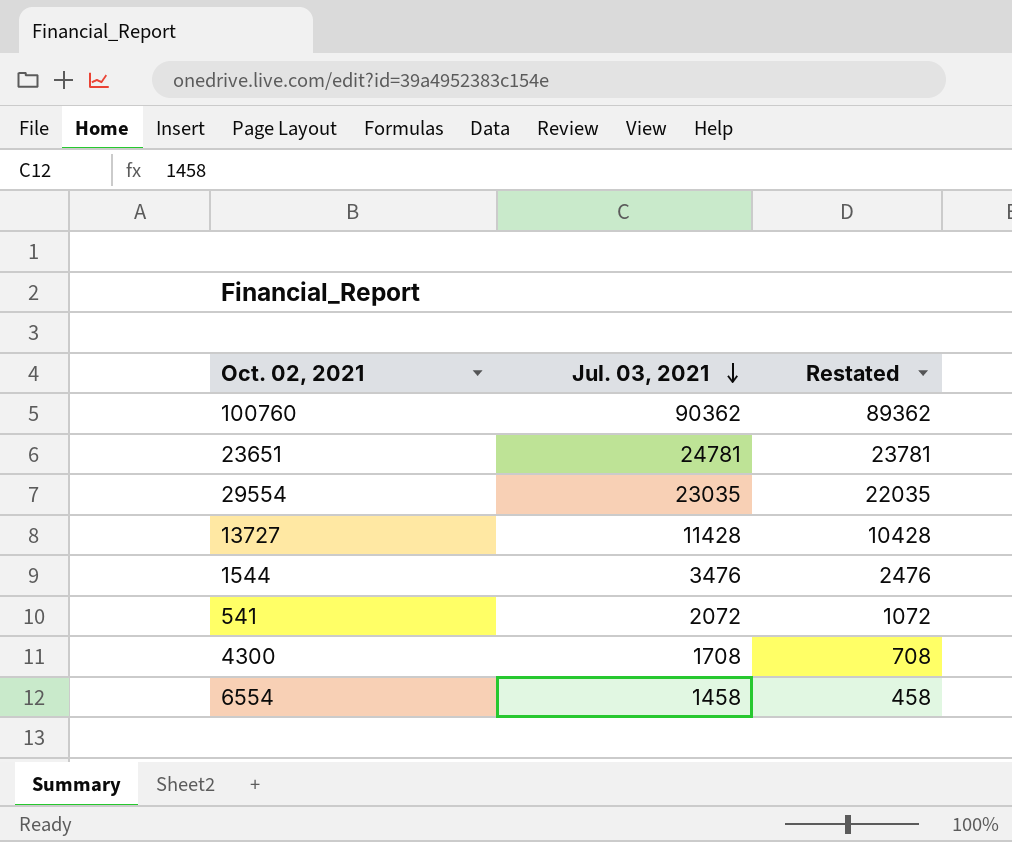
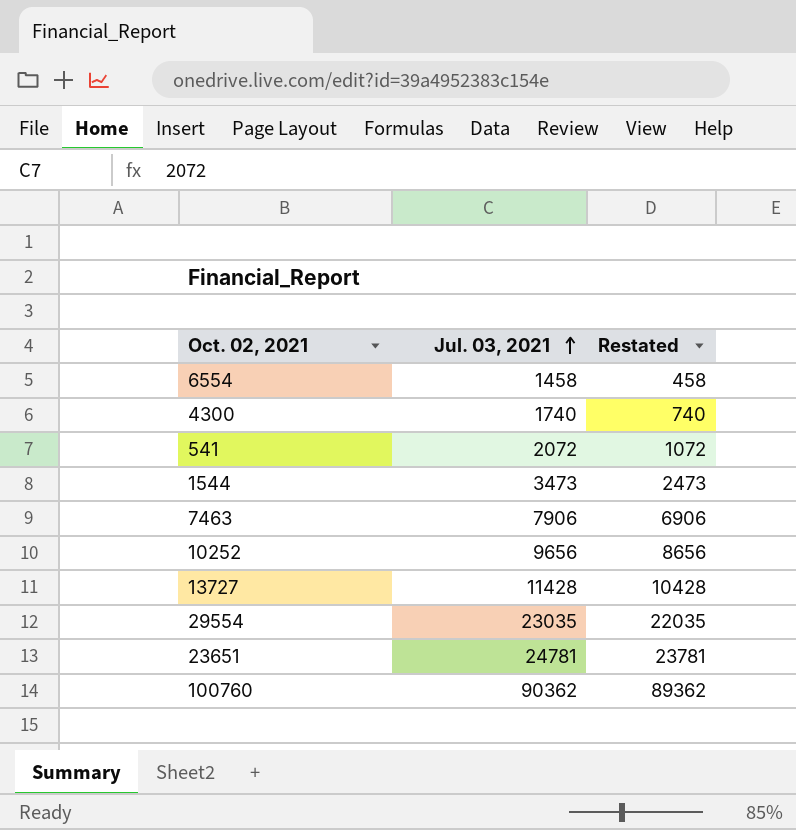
row order: Jul. 03, 2021 descending -> Jul. 03, 2021 ascending
4300 | Jul. 03, 2021: 1708 -> 1740
4300 | Restated: 708 -> 740
1544 | Jul. 03, 2021: 3476 -> 3473
1544 | Restated: 2476 -> 2473
row 7463: none -> 7906 | 6906
row 10252: none -> 9656 | 8656

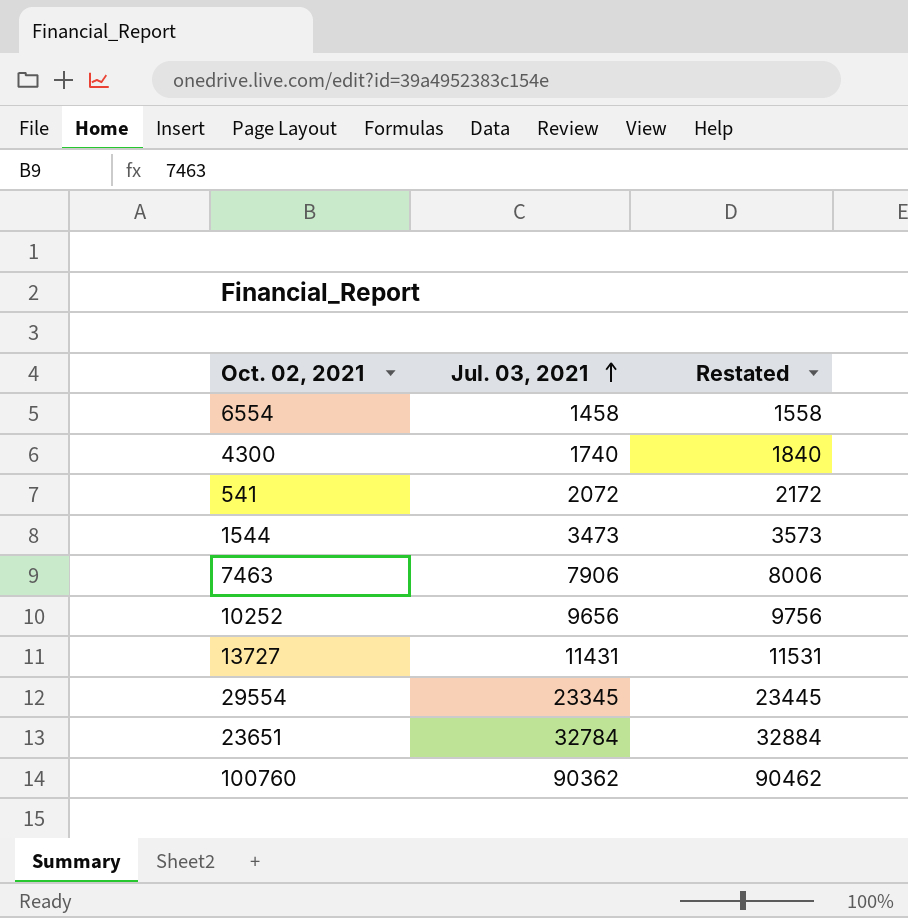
column Restated | formula: [Jul. 03, 2021] - 1000 -> [Jul. 03, 2021] + 100
13727 | Jul. 03, 2021: 11428 -> 11431
29554 | Jul. 03, 2021: 23035 -> 23345
23651 | Jul. 03, 2021: 24781 -> 32784

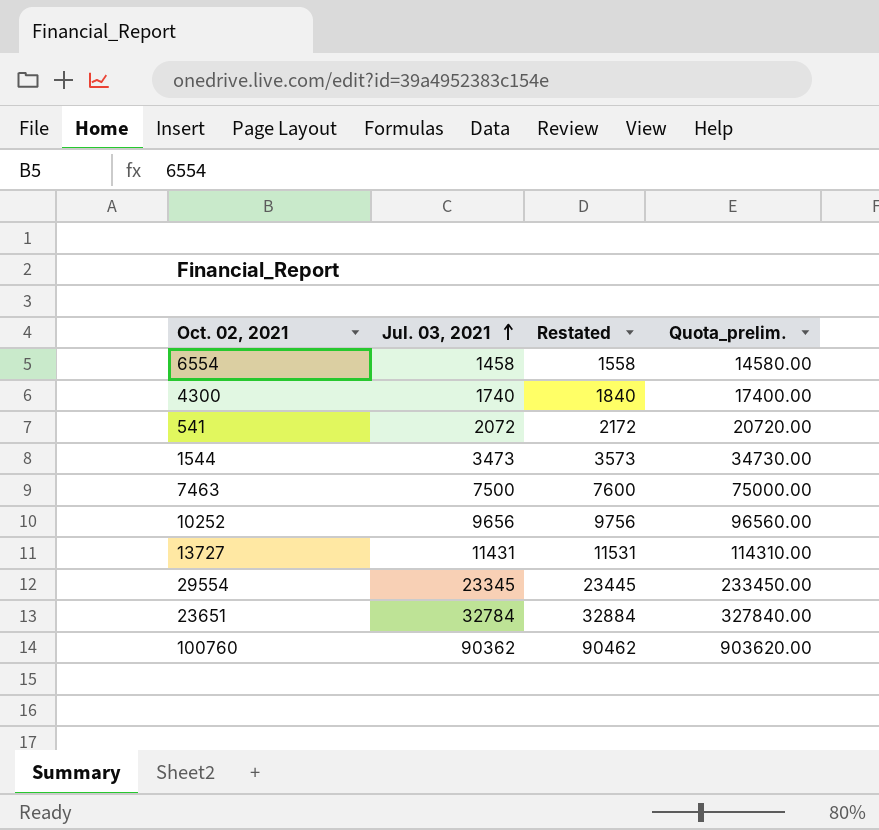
column Quota_prelim. | formula: none -> [Jul. 03, 2021] * 10
7463 | Jul. 03, 2021: 7906 -> 7500
7463 | Restated: 8006 -> 7600

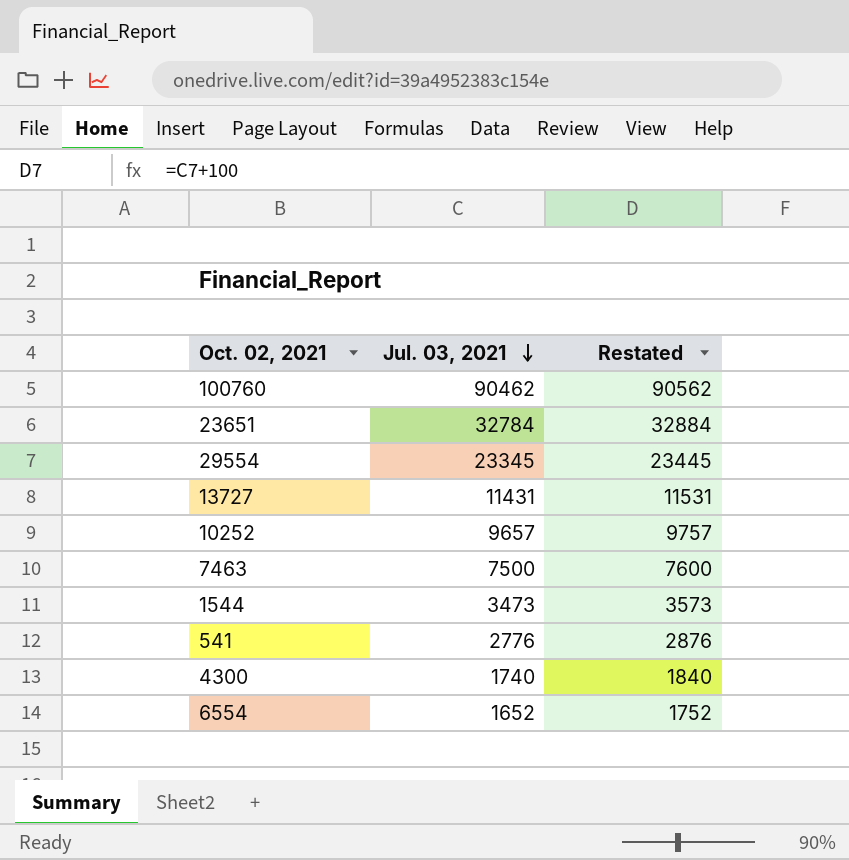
row order: Jul. 03, 2021 ascending -> Jul. 03, 2021 descending
column Quota_prelim. | formula: [Jul. 03, 2021] * 10 -> none
100760 | Jul. 03, 2021: 90362 -> 90462
100760 | Restated: 90462 -> 90562
10252 | Jul. 03, 2021: 9656 -> 9657
10252 | Restated: 9756 -> 9757
541 | Jul. 03, 2021: 2072 -> 2776
541 | Restated: 2172 -> 2876
6554 | Jul. 03, 2021: 1458 -> 1652
6554 | Restated: 1558 -> 1752

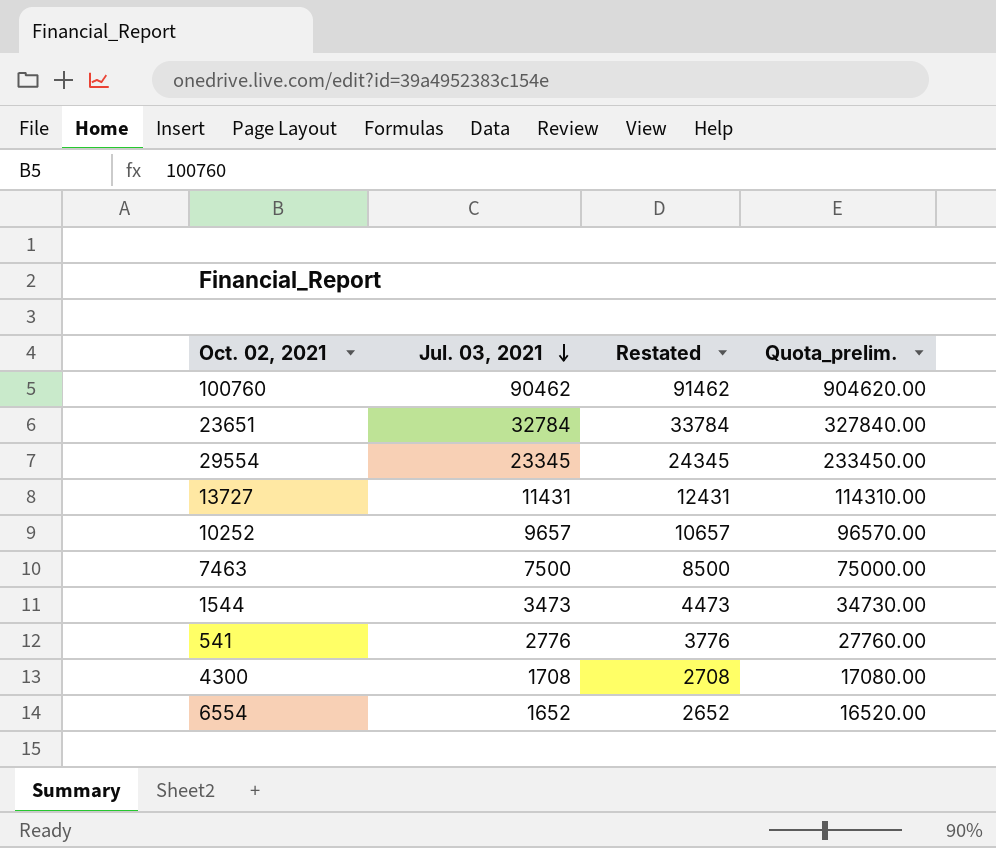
column Restated | formula: [Jul. 03, 2021] + 100 -> [Jul. 03, 2021] + 1000
column Quota_prelim. | formula: none -> [Jul. 03, 2021] * 10
4300 | Jul. 03, 2021: 1740 -> 1708

